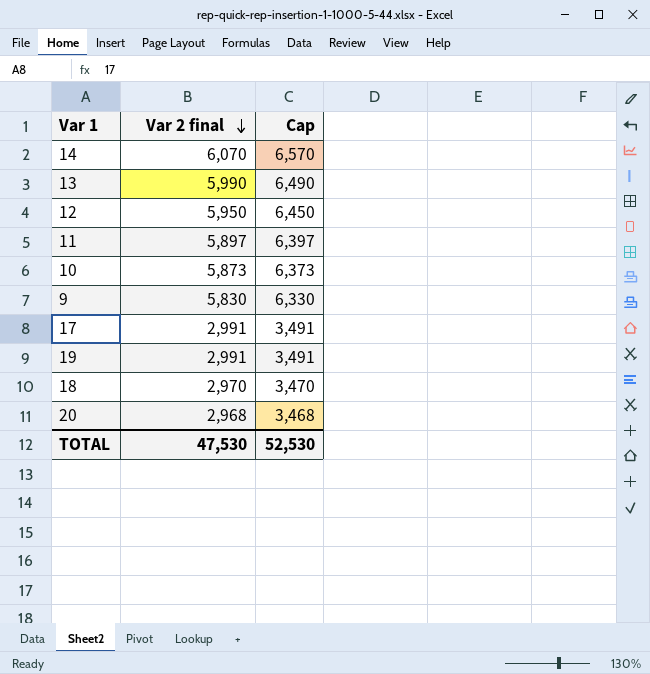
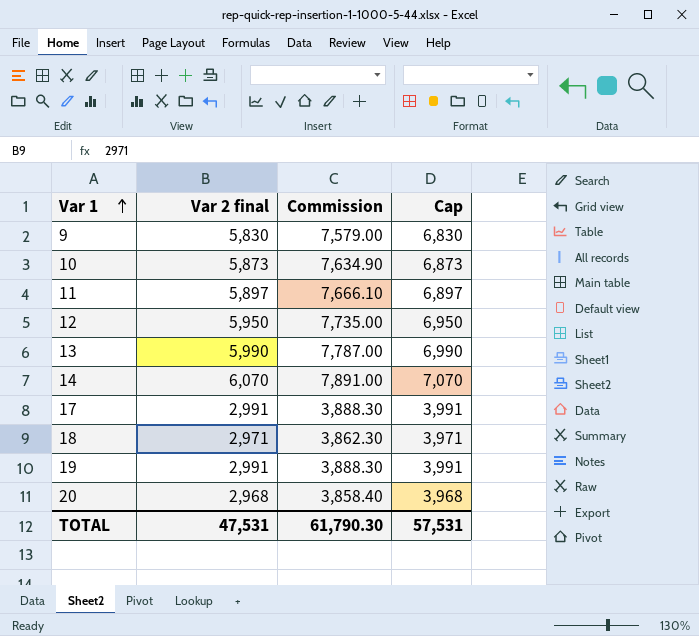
row order: Var 2 final descending -> Var 1 ascending
column Commission | formula: none -> [Var 2 final] * 1.3
column Cap | formula: [Var 2 final] + 500 -> [Var 2 final] + 1000
18 | Var 2 final: 2,970 -> 2,971
TOTAL | Var 2 final: 47,530 -> 47,531
TOTAL | Cap: 52,530 -> 57,531

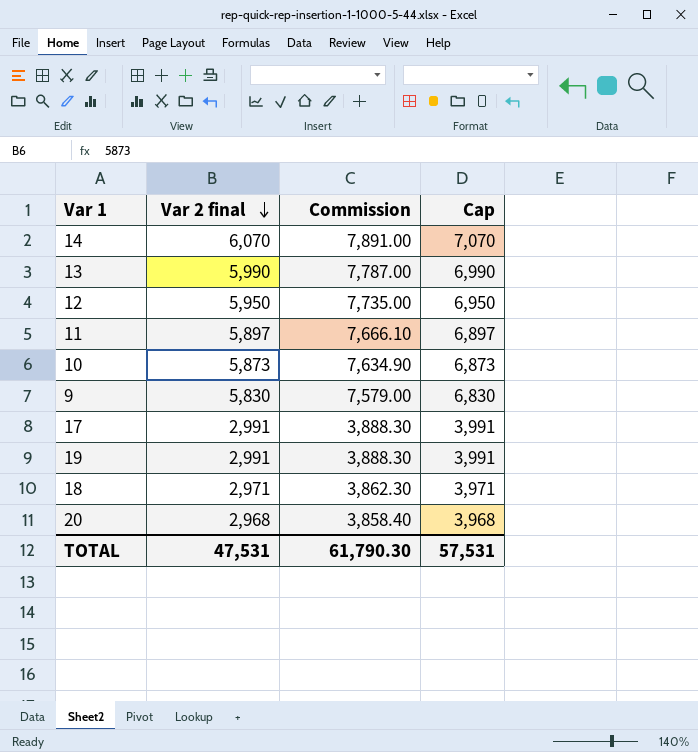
row order: Var 1 ascending -> Var 2 final descending

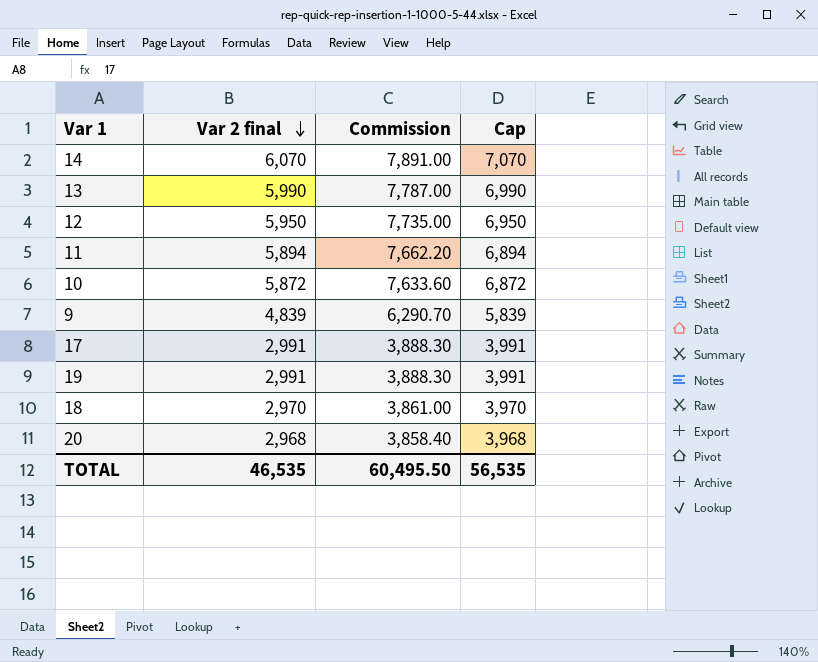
11 | Var 2 final: 5,897 -> 5,894
11 | Commission: 7,666.10 -> 7,662.20
11 | Cap: 6,897 -> 6,894
10 | Var 2 final: 5,873 -> 5,872
10 | Commission: 7,634.90 -> 7,633.60
10 | Cap: 6,873 -> 6,872
9 | Var 2 final: 5,830 -> 4,839
9 | Commission: 7,579.00 -> 6,290.70
9 | Cap: 6,830 -> 5,839
18 | Var 2 final: 2,971 -> 2,970
18 | Commission: 3,862.30 -> 3,861.00
18 | Cap: 3,971 -> 3,970
TOTAL | Var 2 final: 47,531 -> 46,535
TOTAL | Commission: 61,790.30 -> 60,495.50
TOTAL | Cap: 57,531 -> 56,535

